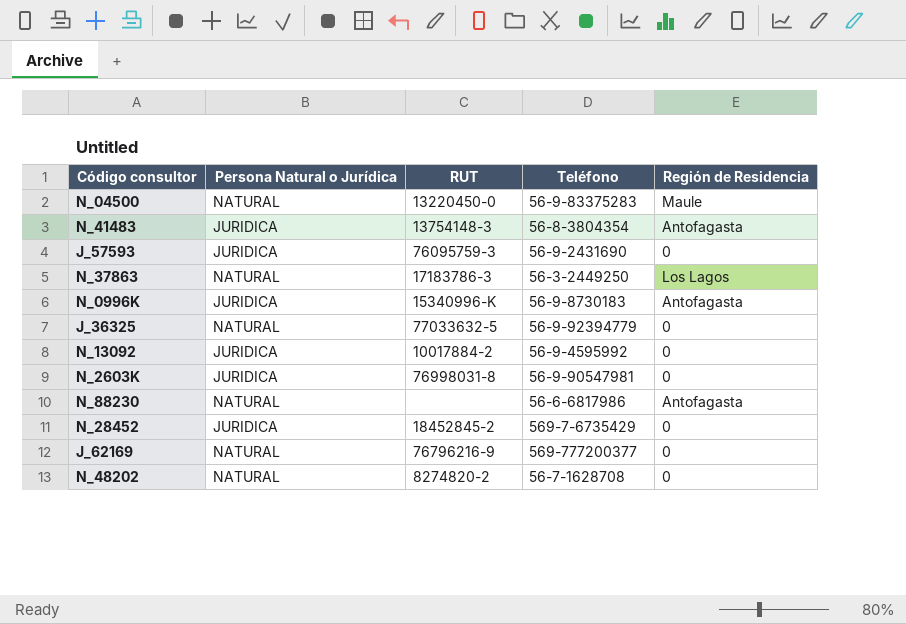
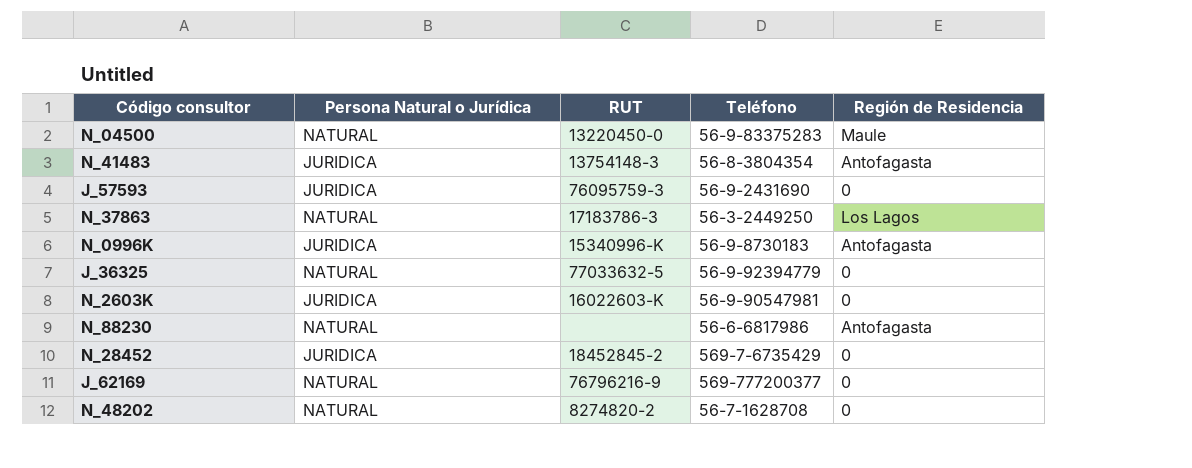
row N_13092: JURIDICA | 10017884-2 | 56-9-4595992 | 0 -> none
N_2603K | RUT: 76998031-8 -> 16022603-K

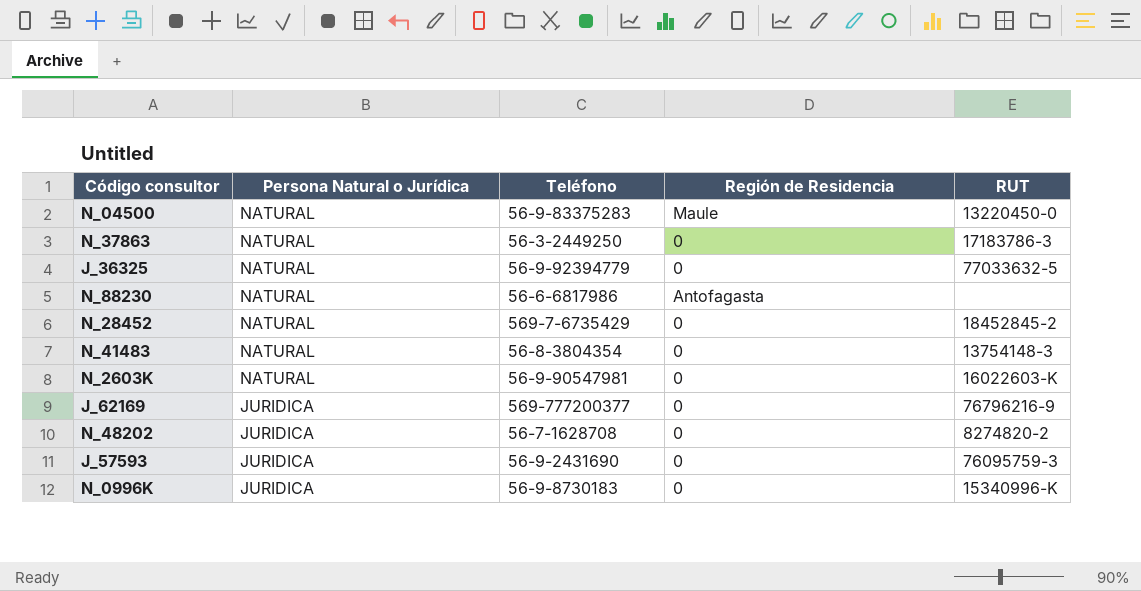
row order: none -> Persona Natural o Jurídica descending
column RUT | position: 3 -> 5
N_37863 | Región de Residencia: Los Lagos -> 0
N_28452 | Persona Natural o Jurídica: JURIDICA -> NATURAL
N_41483 | Persona Natural o Jurídica: JURIDICA -> NATURAL
N_41483 | Región de Residencia: Antofagasta -> 0
N_2603K | Persona Natural o Jurídica: JURIDICA -> NATURAL
J_62169 | Persona Natural o Jurídica: NATURAL -> JURIDICA
N_48202 | Persona Natural o Jurídica: NATURAL -> JURIDICA
N_0996K | Región de Residencia: Antofagasta -> 0

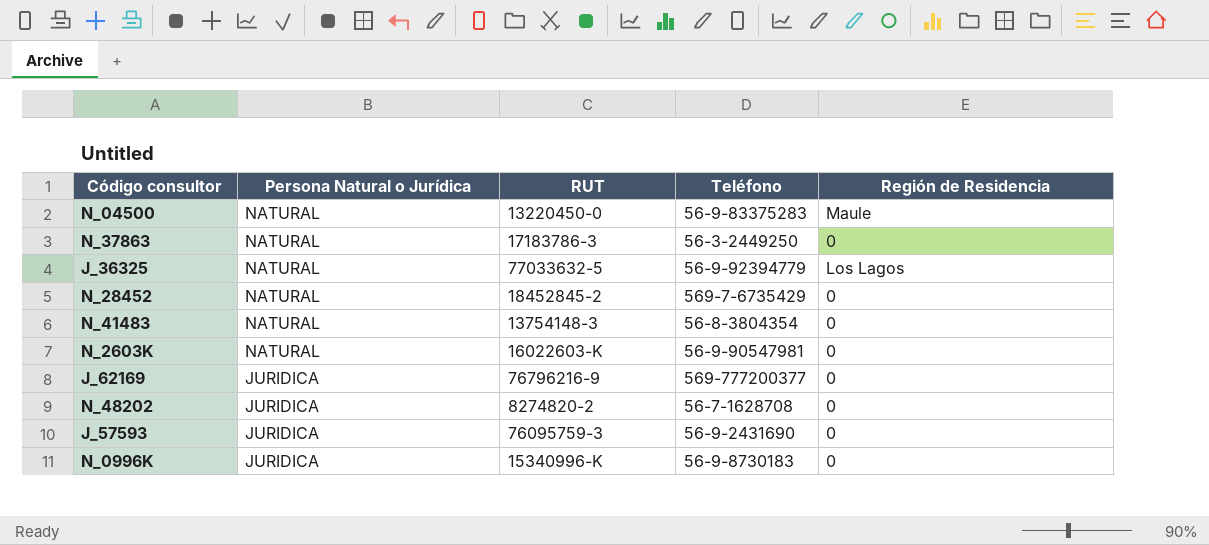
column RUT | position: 5 -> 3
row N_88230: NATURAL | 56-6-6817986 | Antofagasta | none -> none
J_36325 | Región de Residencia: 0 -> Los Lagos

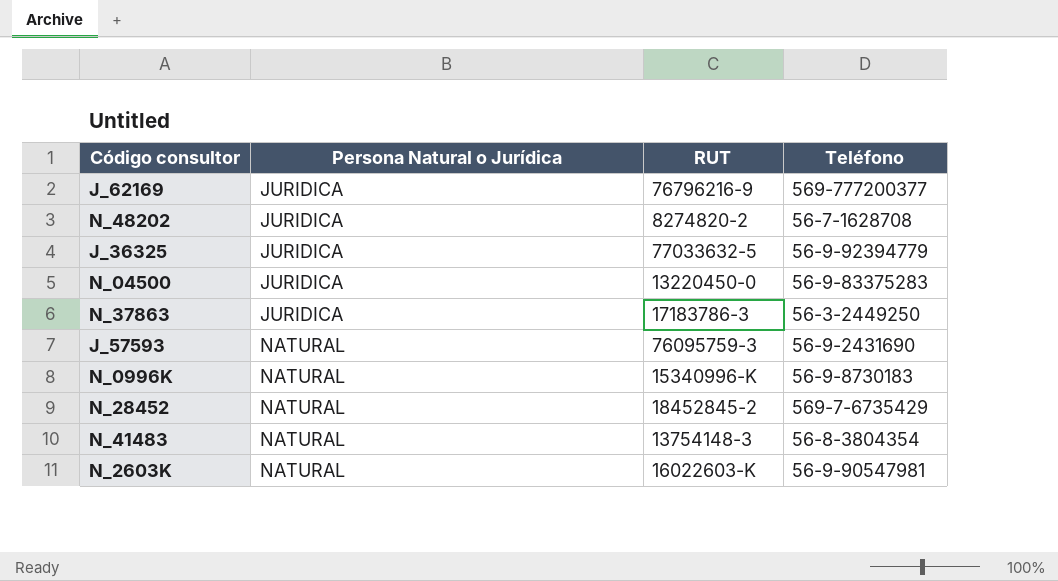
row order: Persona Natural o Jurídica descending -> Persona Natural o Jurídica ascending
column Región de Residencia | position: 5 -> none
J_36325 | Persona Natural o Jurídica: NATURAL -> JURIDICA
N_04500 | Persona Natural o Jurídica: NATURAL -> JURIDICA
N_37863 | Persona Natural o Jurídica: NATURAL -> JURIDICA
J_57593 | Persona Natural o Jurídica: JURIDICA -> NATURAL
N_0996K | Persona Natural o Jurídica: JURIDICA -> NATURAL

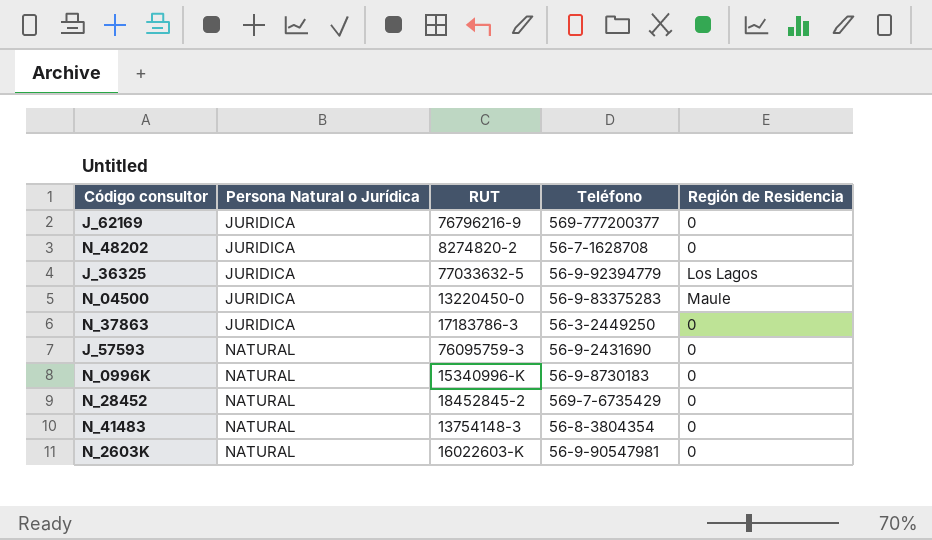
column Región de Residencia | position: none -> 5

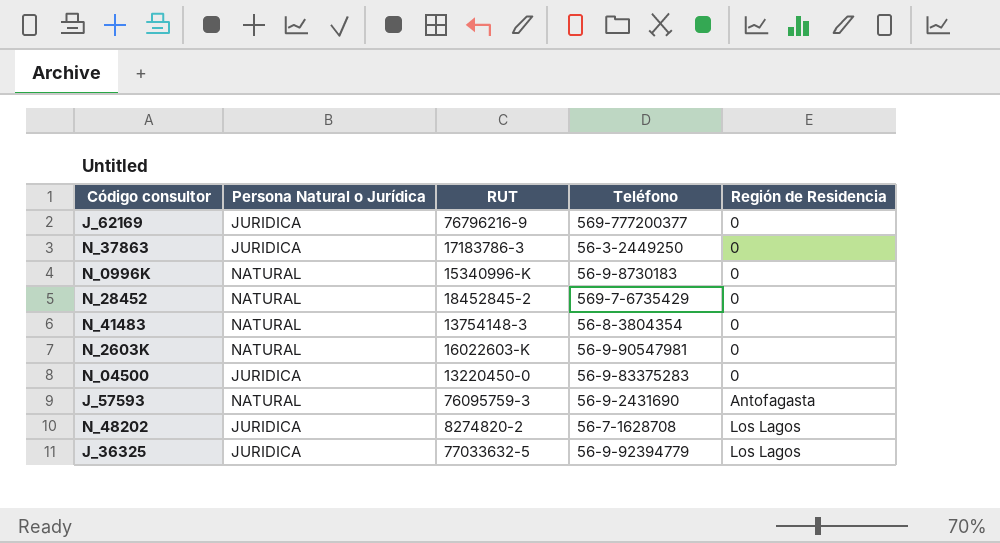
row order: Persona Natural o Jurídica ascending -> Región de Residencia ascending
N_04500 | Región de Residencia: Maule -> 0
J_57593 | Región de Residencia: 0 -> Antofagasta
N_48202 | Región de Residencia: 0 -> Los Lagos

